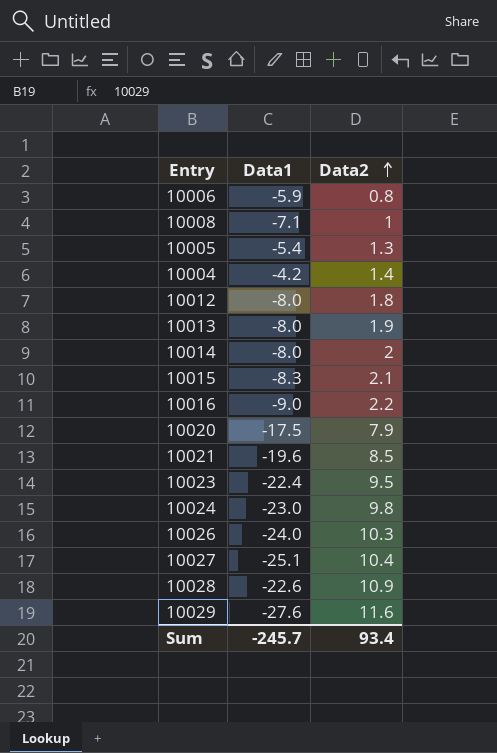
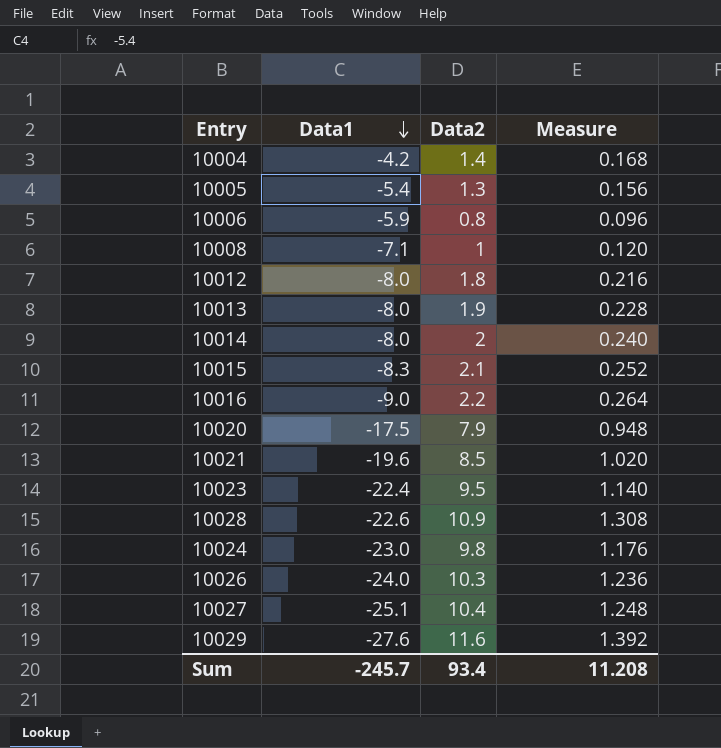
row order: Data2 ascending -> Data1 descending
column Measure | formula: none -> [Data2] * 0.12

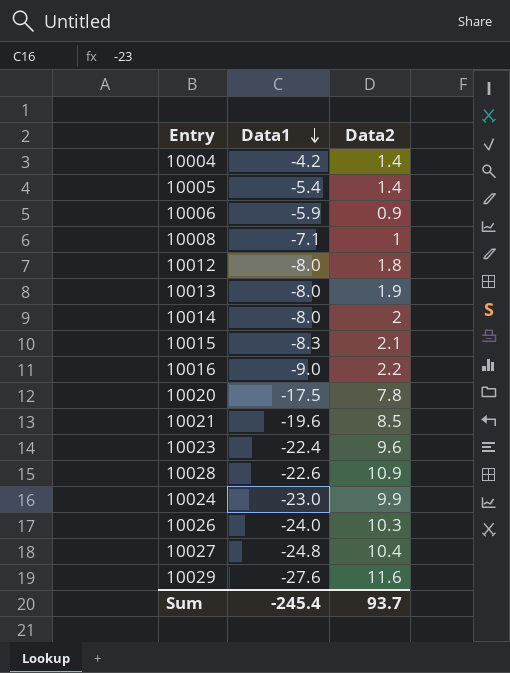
column Measure | formula: [Data2] * 0.12 -> none
10005 | Data2: 1.3 -> 1.4
10006 | Data2: 0.8 -> 0.9
10020 | Data2: 7.9 -> 7.8
10023 | Data2: 9.5 -> 9.6
10024 | Data2: 9.8 -> 9.9
10027 | Data1: -25.1 -> -24.8
Sum | Data1: -245.7 -> -245.4
Sum | Data2: 93.4 -> 93.7

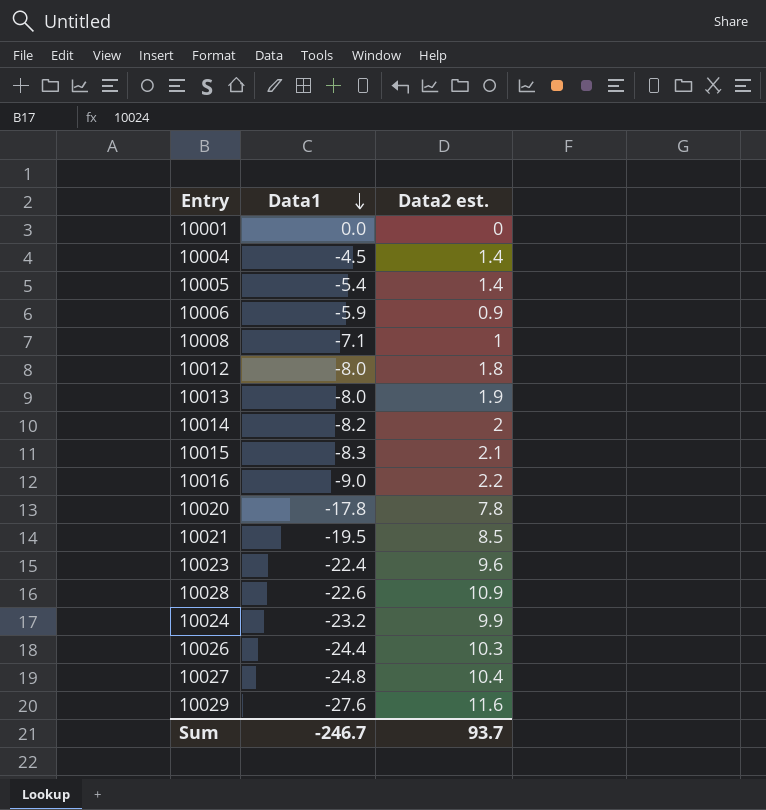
column name: Data2 -> Data2 est.
row 10001: none -> 0.0 | 0
10004 | Data1: -4.2 -> -4.5
10014 | Data1: -8.0 -> -8.2
10020 | Data1: -17.5 -> -17.8
10021 | Data1: -19.6 -> -19.5
10024 | Data1: -23.0 -> -23.2
10026 | Data1: -24.0 -> -24.4
Sum | Data1: -245.4 -> -246.7

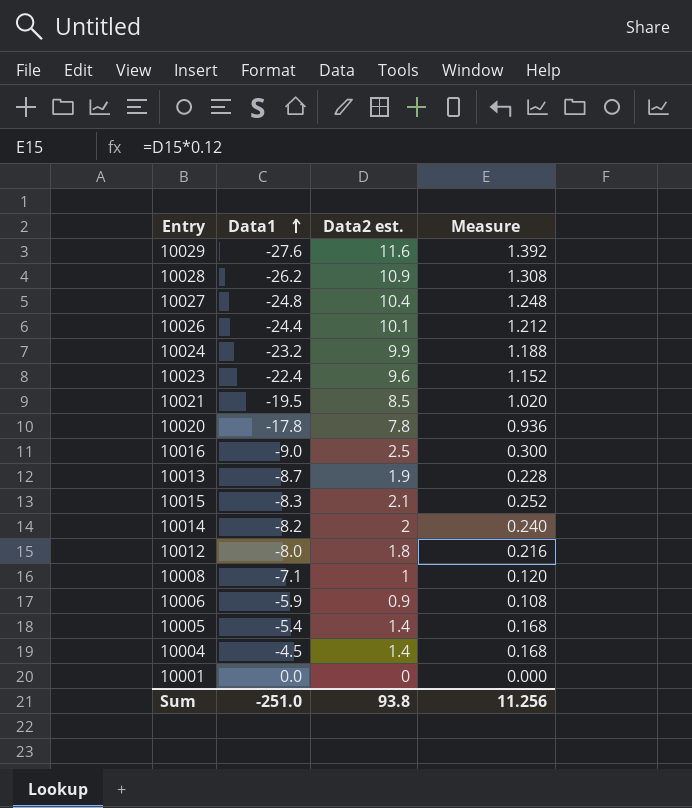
row order: Data1 descending -> Data1 ascending
column Measure | formula: none -> [Data2 est.] * 0.12
10028 | Data1: -22.6 -> -26.2
10026 | Data2 est.: 10.3 -> 10.1
10016 | Data2 est.: 2.2 -> 2.5
10013 | Data1: -8.0 -> -8.7
Sum | Data1: -246.7 -> -251.0
Sum | Data2 est.: 93.7 -> 93.8

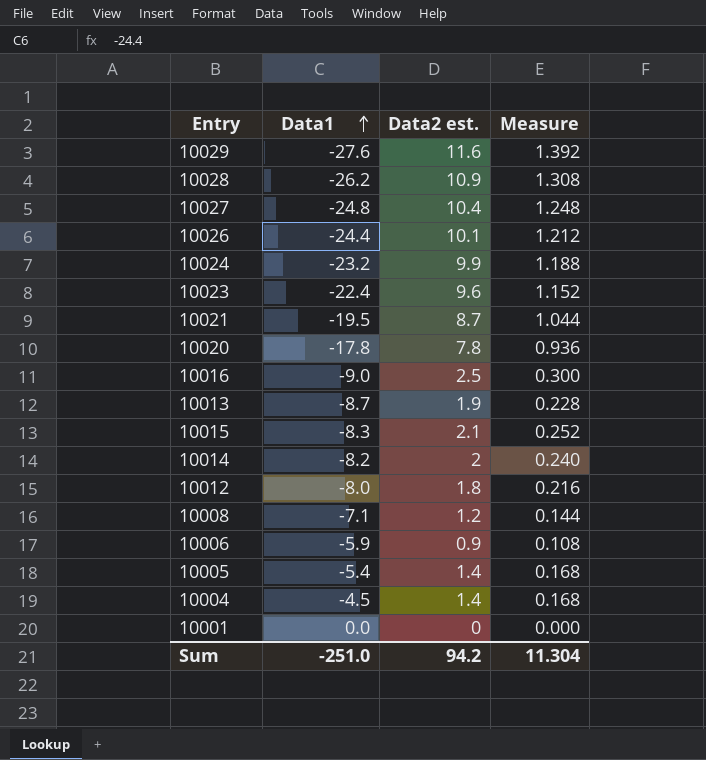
10021 | Data2 est.: 8.5 -> 8.7
10021 | Measure: 1.020 -> 1.044
10008 | Data2 est.: 1 -> 1.2
10008 | Measure: 0.120 -> 0.144
Sum | Data2 est.: 93.8 -> 94.2
Sum | Measure: 11.256 -> 11.304

